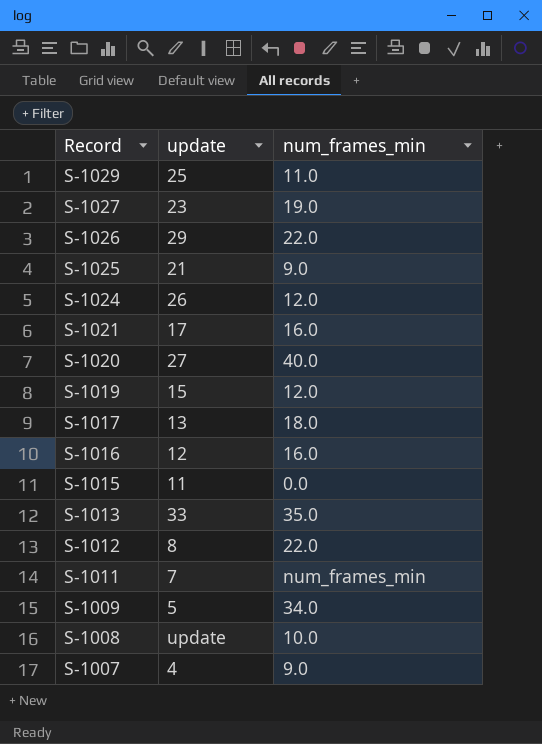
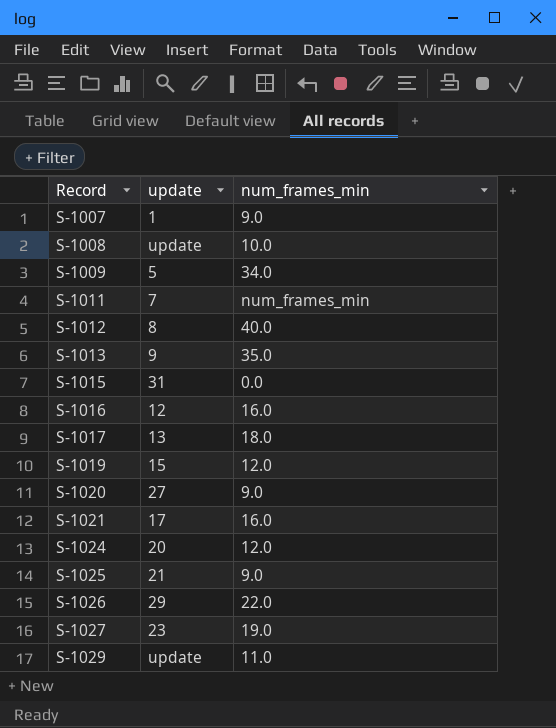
row order: Record descending -> Record ascending
S-1007 | update: 4 -> 1
S-1012 | num_frames_min: 22.0 -> 40.0
S-1013 | update: 33 -> 9
S-1015 | update: 11 -> 31
S-1020 | num_frames_min: 40.0 -> 9.0
S-1024 | update: 26 -> 20
S-1029 | update: 25 -> update

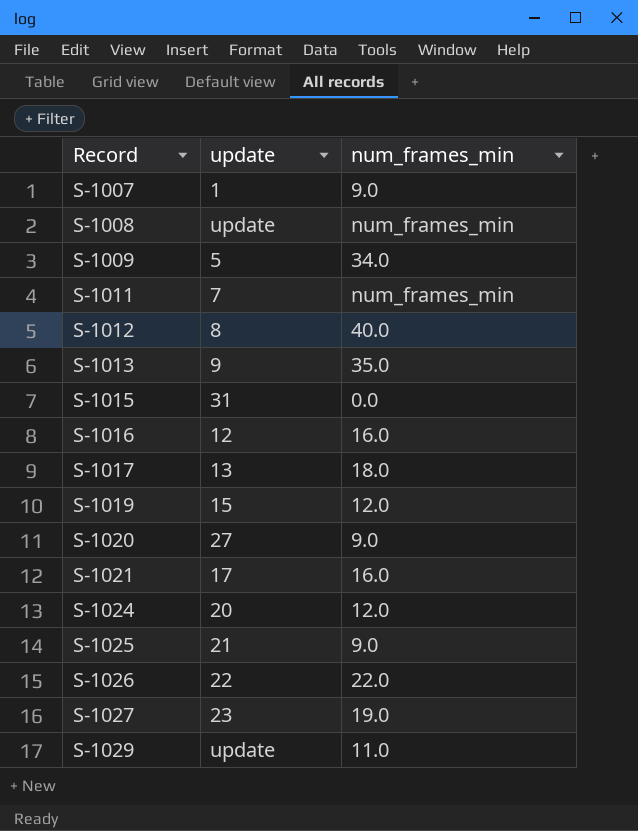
S-1008 | num_frames_min: 10.0 -> num_frames_min
S-1026 | update: 29 -> 22

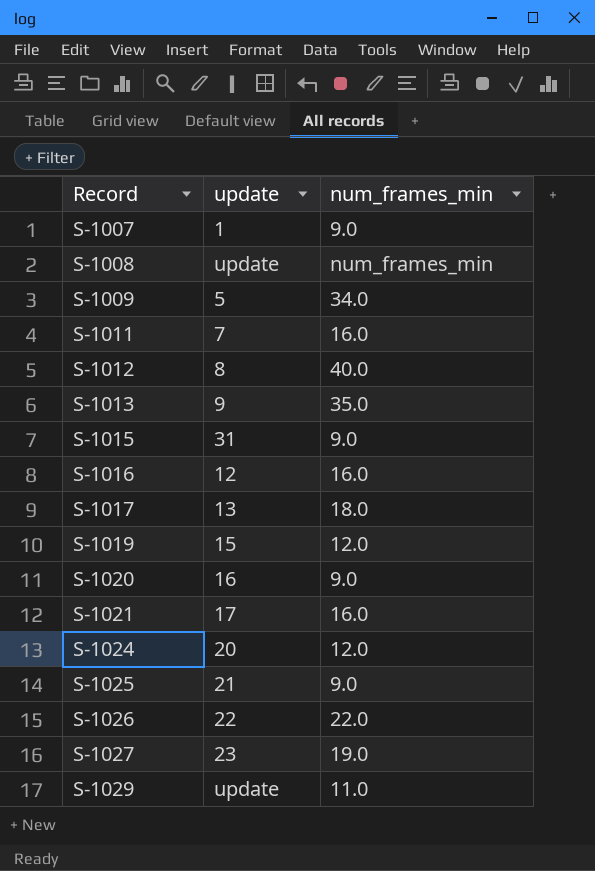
S-1011 | num_frames_min: num_frames_min -> 16.0
S-1015 | num_frames_min: 0.0 -> 9.0
S-1020 | update: 27 -> 16

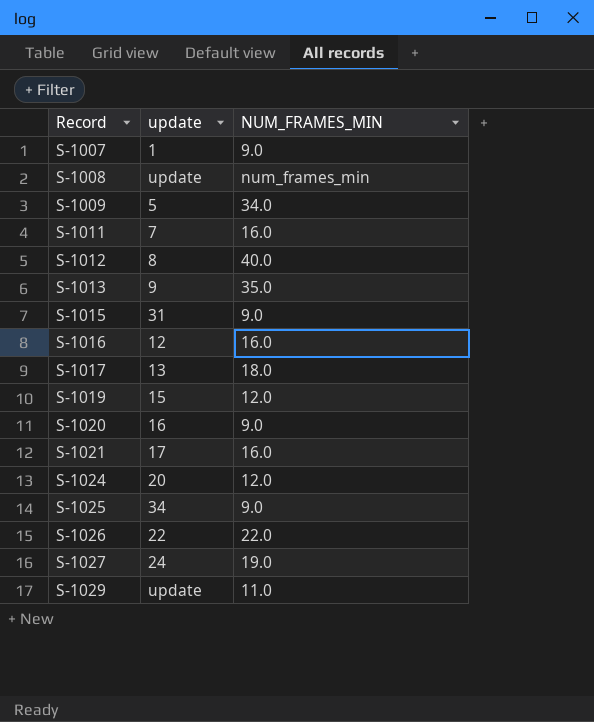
column name: num_frames_min -> NUM_FRAMES_MIN
S-1025 | update: 21 -> 34
S-1027 | update: 23 -> 24

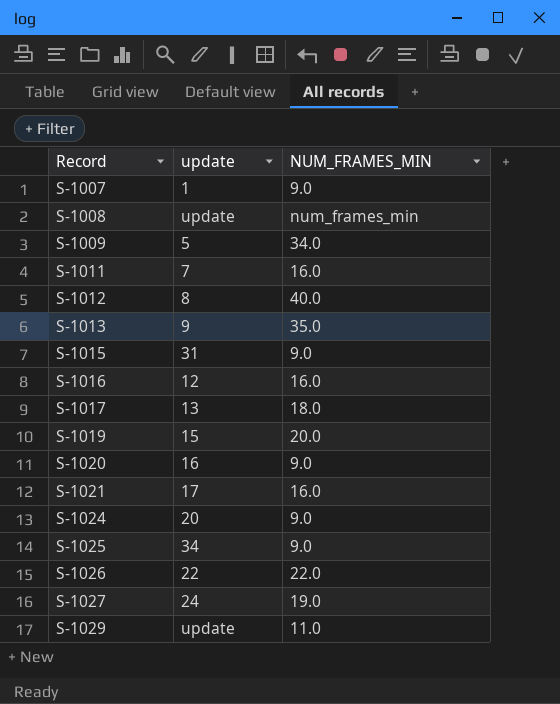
S-1019 | NUM_FRAMES_MIN: 12.0 -> 20.0
S-1024 | NUM_FRAMES_MIN: 12.0 -> 9.0

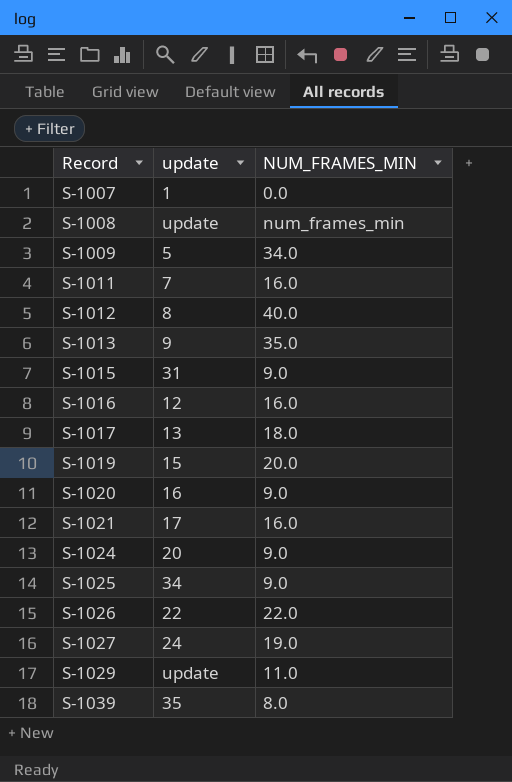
S-1007 | NUM_FRAMES_MIN: 9.0 -> 0.0
row S-1039: none -> 35 | 8.0

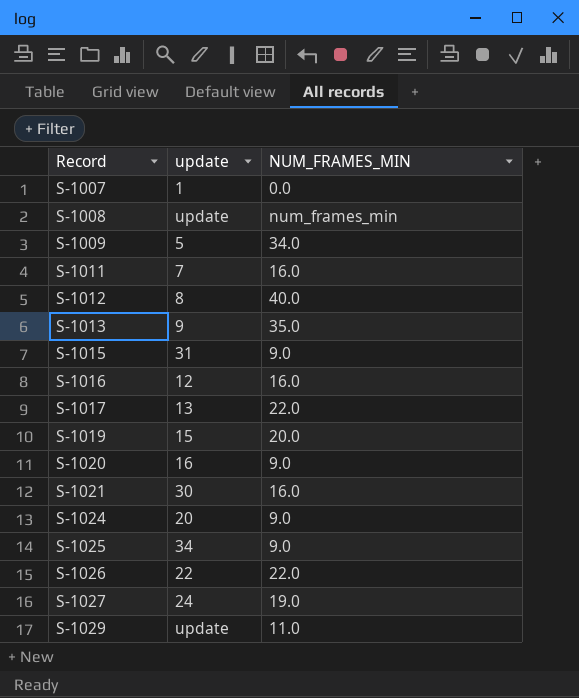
row S-1039: 35 | 8.0 -> none
S-1017 | NUM_FRAMES_MIN: 18.0 -> 22.0
S-1021 | update: 17 -> 30

